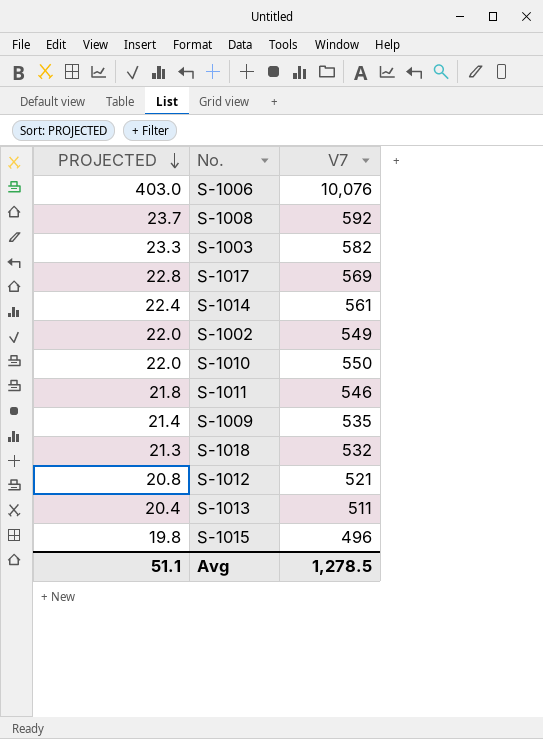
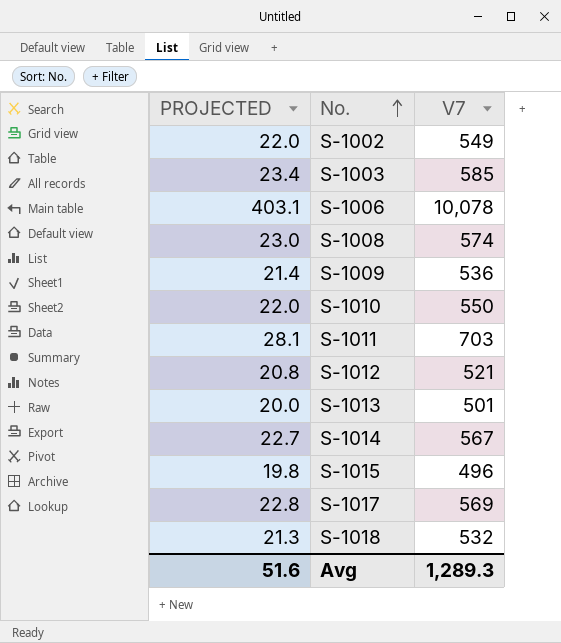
row order: PROJECTED descending -> No. ascending
S-1003 | PROJECTED: 23.3 -> 23.4
S-1003 | V7: 582 -> 585
S-1006 | PROJECTED: 403.0 -> 403.1
S-1006 | V7: 10,076 -> 10,078
S-1008 | PROJECTED: 23.7 -> 23.0
S-1008 | V7: 592 -> 574
S-1009 | V7: 535 -> 536
S-1011 | PROJECTED: 21.8 -> 28.1
S-1011 | V7: 546 -> 703
S-1013 | PROJECTED: 20.4 -> 20.0
S-1013 | V7: 511 -> 501
S-1014 | PROJECTED: 22.4 -> 22.7
S-1014 | V7: 561 -> 567
Avg | PROJECTED: 51.1 -> 51.6
Avg | V7: 1,278.5 -> 1,289.3

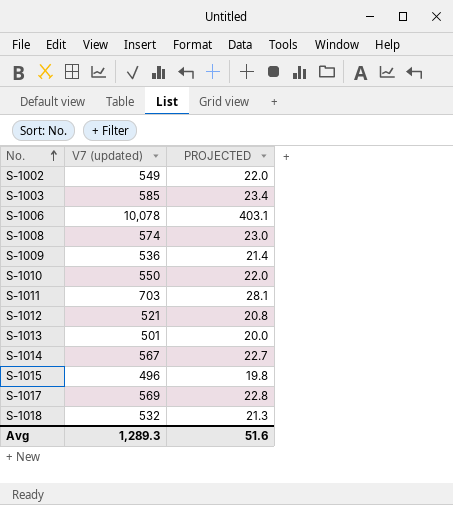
column name: V7 -> V7 (updated)
column PROJECTED | position: 1 -> 3

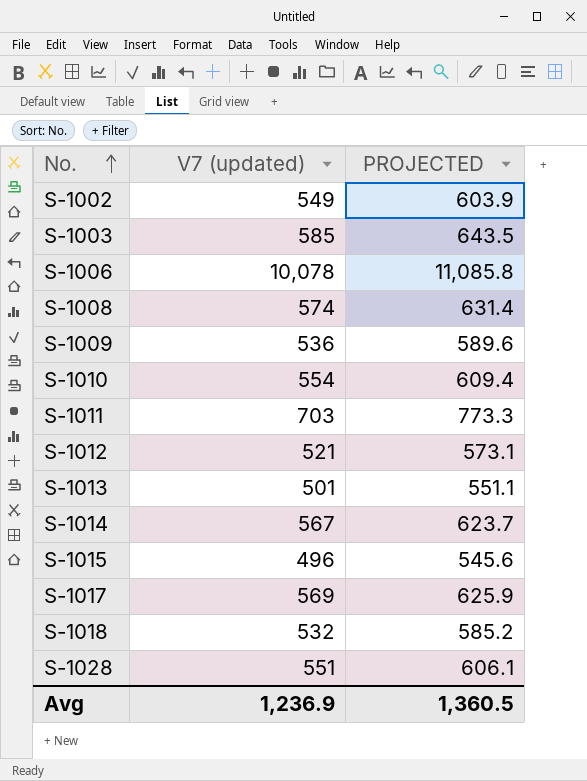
column PROJECTED | formula: [V7 (updated)] * 0.04 -> [V7 (updated)] * 1.1
S-1010 | V7 (updated): 550 -> 554
row S-1028: none -> 551 | 606.1
Avg | V7 (updated): 1,289.3 -> 1,236.9
Avg | PROJECTED: 51.6 -> 1,360.5

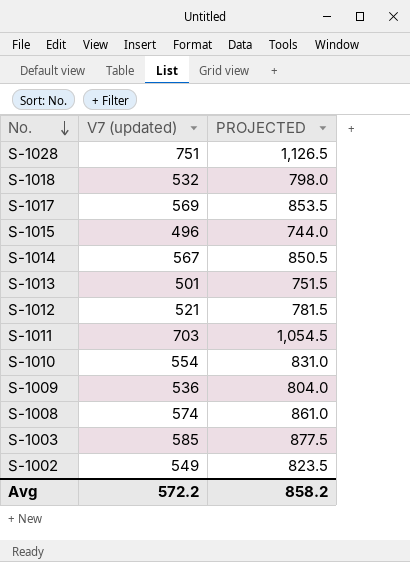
row order: No. ascending -> No. descending
column PROJECTED | formula: [V7 (updated)] * 1.1 -> [V7 (updated)] * 1.5
row S-1006: 10,078 | 11,085.8 -> none
S-1028 | V7 (updated): 551 -> 751
Avg | V7 (updated): 1,236.9 -> 572.2
Avg | PROJECTED: 1,360.5 -> 858.2

